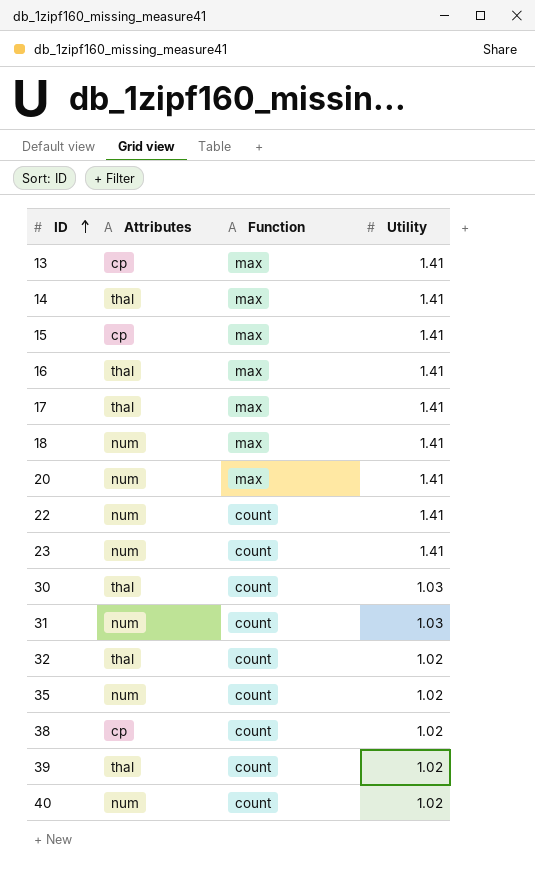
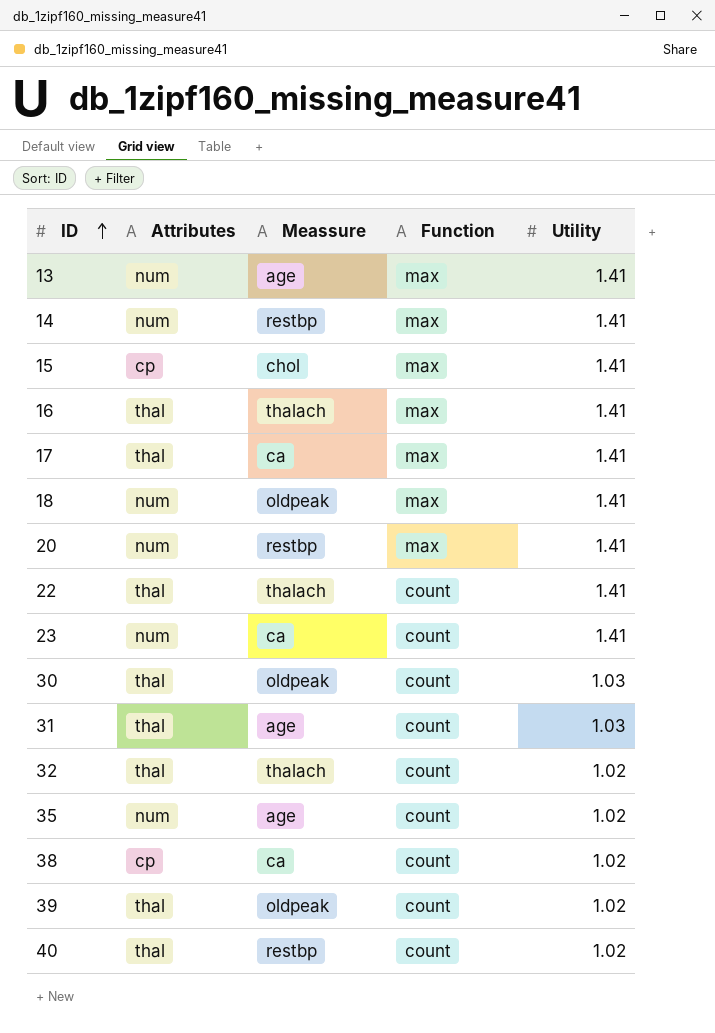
column Meassure | position: none -> 3
13 | Attributes: cp -> num
14 | Attributes: thal -> num
22 | Attributes: num -> thal
31 | Attributes: num -> thal
40 | Attributes: num -> thal

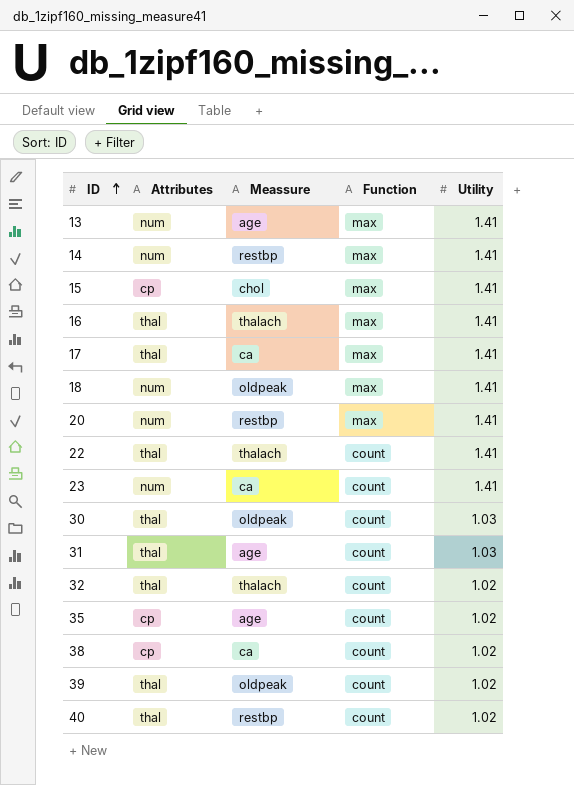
35 | Attributes: num -> cp

